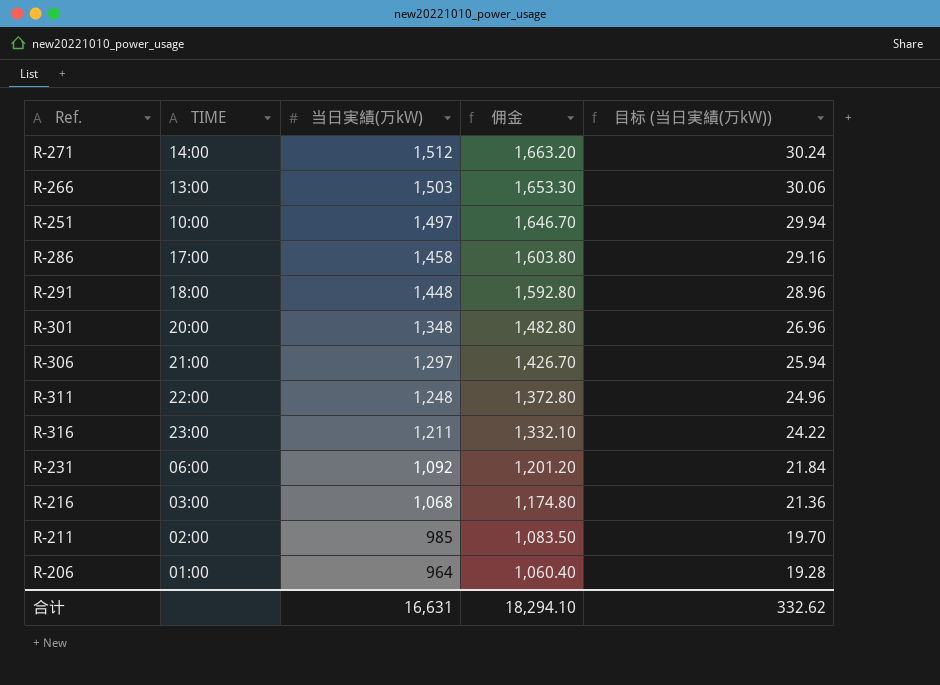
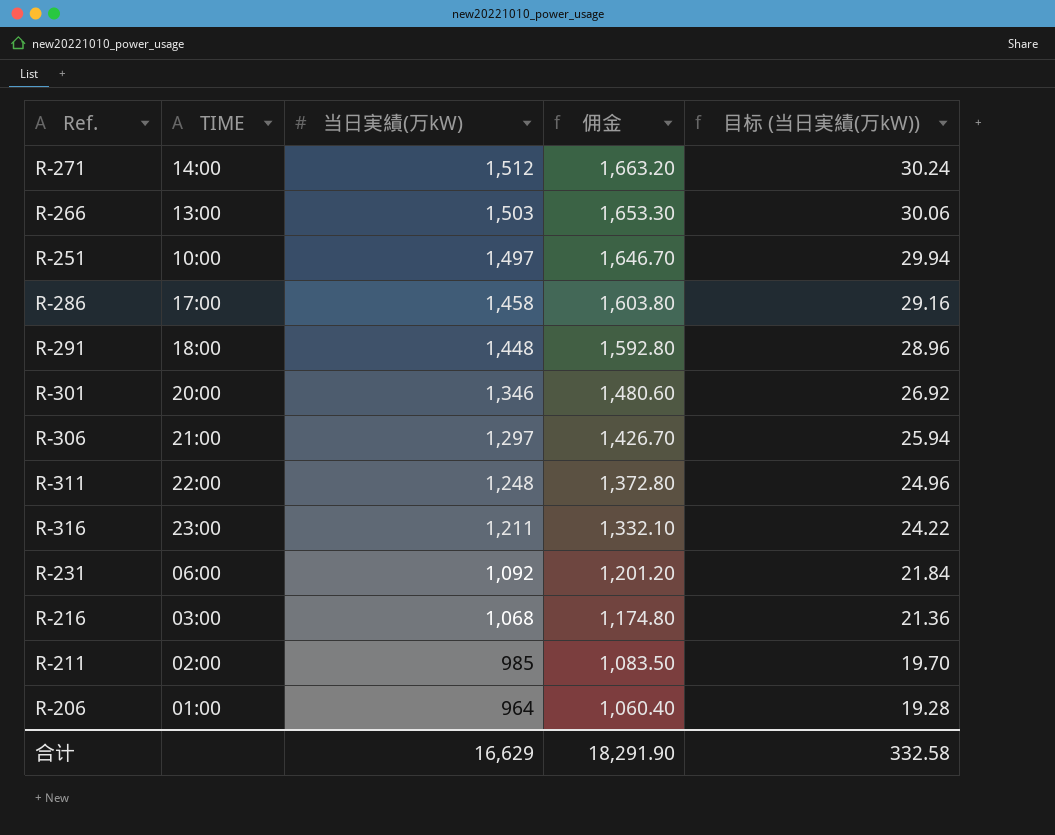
R-301 | 当日実績(万kW): 1,348 -> 1,346
R-301 | 佣金: 1,482.80 -> 1,480.60
R-301 | 目标 (当日実績(万kW)): 26.96 -> 26.92
合计 | 当日実績(万kW): 16,631 -> 16,629
合计 | 佣金: 18,294.10 -> 18,291.90
合计 | 目标 (当日実績(万kW)): 332.62 -> 332.58

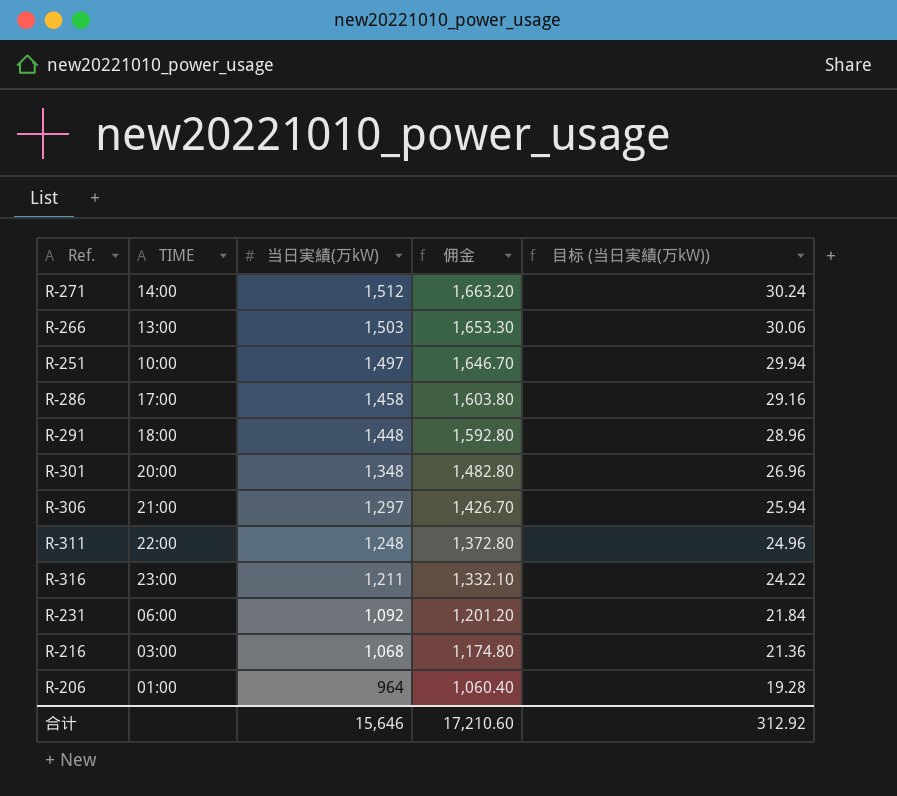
row R-211: 02:00 | 985 | 1,083.50 | 19.70 -> none
R-301 | 当日実績(万kW): 1,346 -> 1,348
R-301 | 佣金: 1,480.60 -> 1,482.80
R-301 | 目标 (当日実績(万kW)): 26.92 -> 26.96
合计 | 当日実績(万kW): 16,629 -> 15,646
合计 | 佣金: 18,291.90 -> 17,210.60
合计 | 目标 (当日実績(万kW)): 332.58 -> 312.92

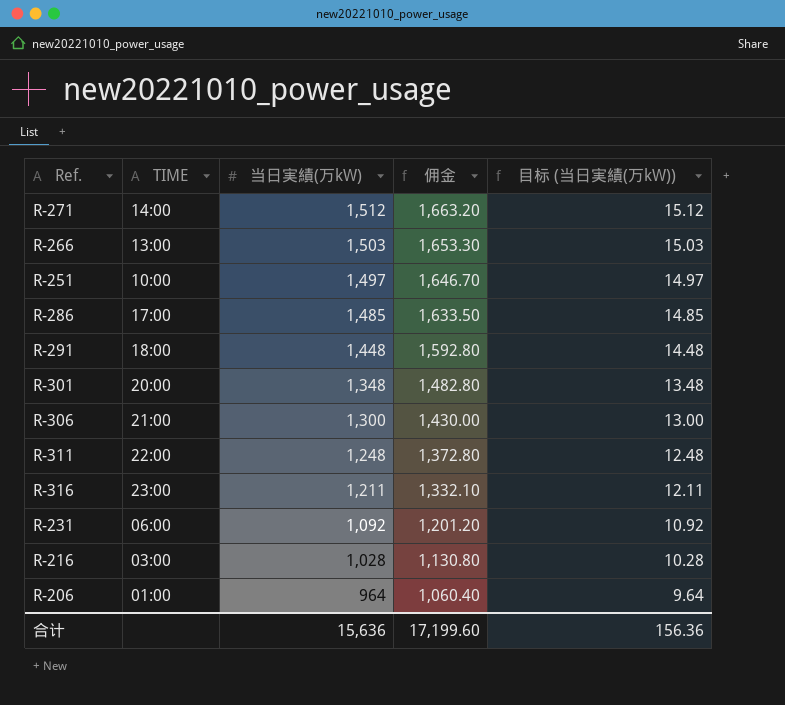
column 目标 (当日実績(万kW)) | formula: [当日実績(万kW)] * 0.02 -> [当日実績(万kW)] * 0.01
R-286 | 当日実績(万kW): 1,458 -> 1,485
R-286 | 佣金: 1,603.80 -> 1,633.50
R-306 | 当日実績(万kW): 1,297 -> 1,300
R-306 | 佣金: 1,426.70 -> 1,430.00
R-216 | 当日実績(万kW): 1,068 -> 1,028
R-216 | 佣金: 1,174.80 -> 1,130.80
合计 | 当日実績(万kW): 15,646 -> 15,636
合计 | 佣金: 17,210.60 -> 17,199.60
合计 | 目标 (当日実績(万kW)): 312.92 -> 156.36

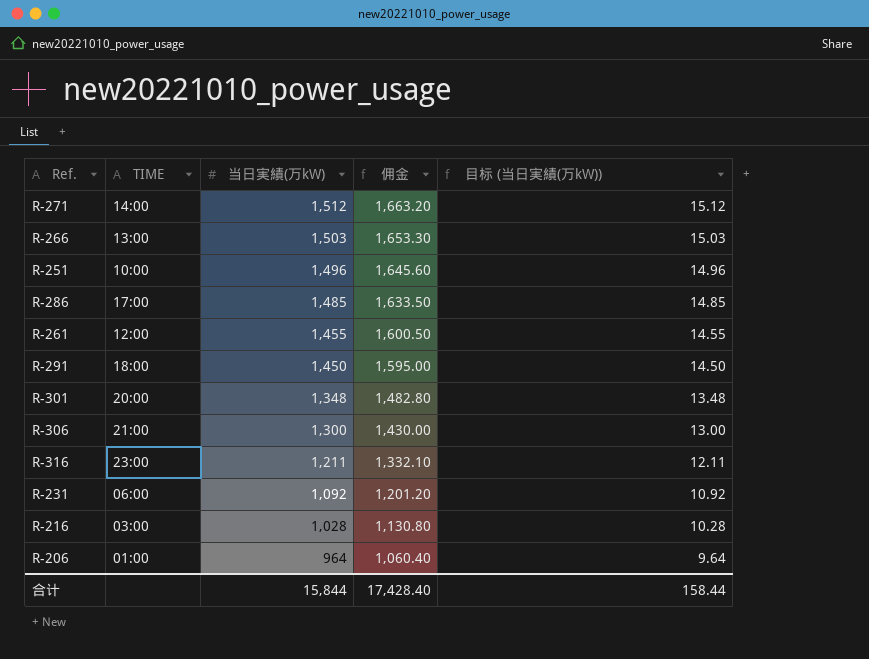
row R-311: 22:00 | 1,248 | 1,372.80 | 12.48 -> none
R-251 | 当日実績(万kW): 1,497 -> 1,496
R-251 | 佣金: 1,646.70 -> 1,645.60
R-251 | 目标 (当日実績(万kW)): 14.97 -> 14.96
row R-261: none -> 12:00 | 1,455 | 1,600.50 | 14.55
R-291 | 当日実績(万kW): 1,448 -> 1,450
R-291 | 佣金: 1,592.80 -> 1,595.00
R-291 | 目标 (当日実績(万kW)): 14.48 -> 14.50
合计 | 当日実績(万kW): 15,636 -> 15,844
合计 | 佣金: 17,199.60 -> 17,428.40
合计 | 目标 (当日実績(万kW)): 156.36 -> 158.44

